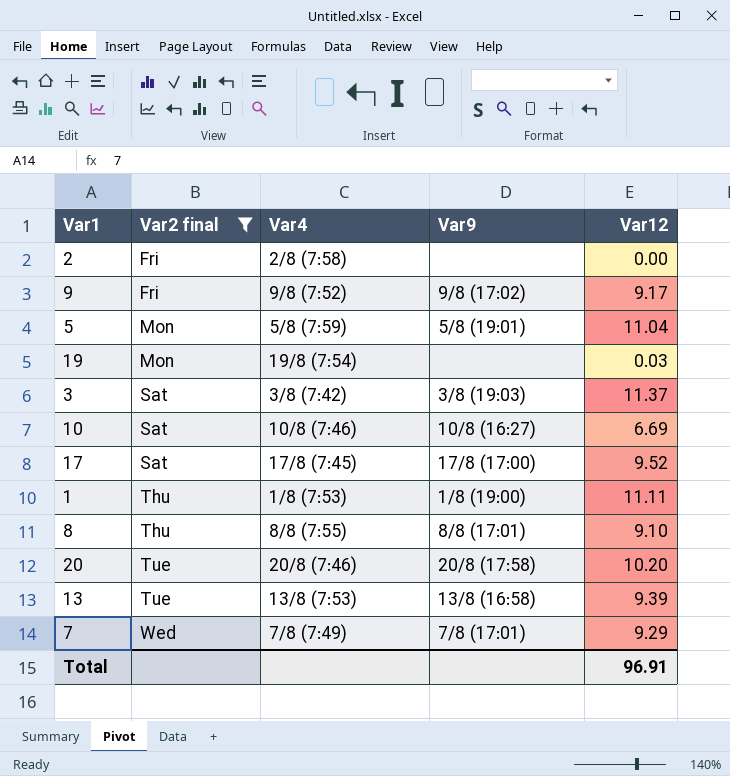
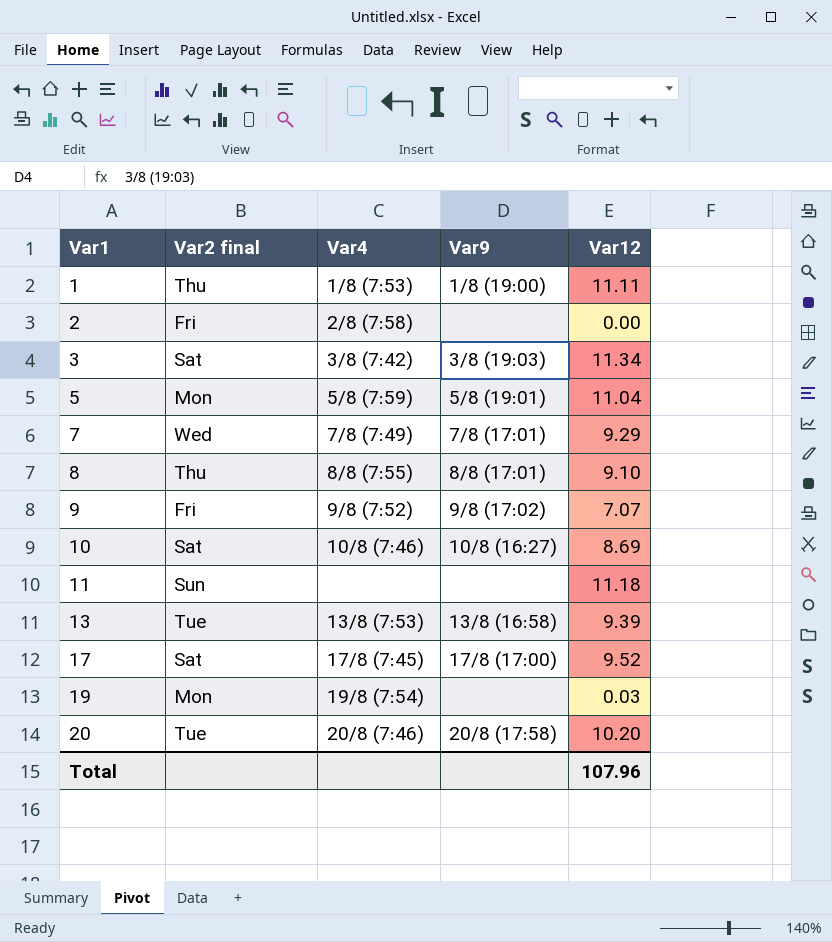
filter: Var2 final != Sun -> none
row order: Var2 final ascending -> Var1 ascending
3 | Var12: 11.37 -> 11.34
9 | Var12: 9.17 -> 7.07
10 | Var12: 6.69 -> 8.69
Total | Var12: 96.91 -> 107.96

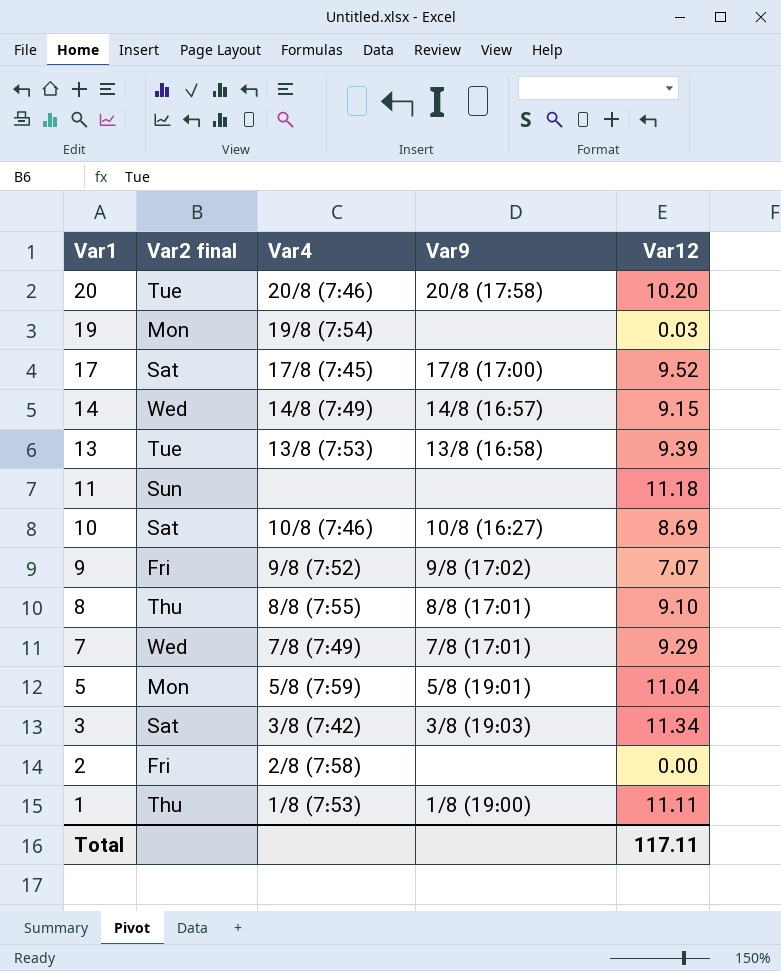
row order: Var1 ascending -> Var1 descending
row 14: none -> Wed | 14/8 (7:49) | 14/8 (16:57) | 9.15
Total | Var12: 107.96 -> 117.11

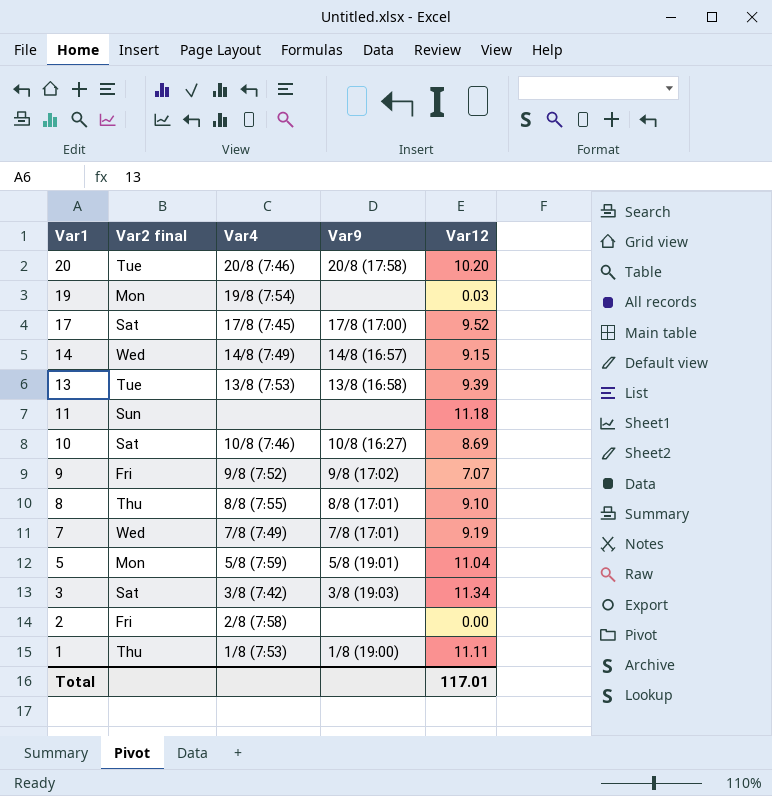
7 | Var12: 9.29 -> 9.19
Total | Var12: 117.11 -> 117.01

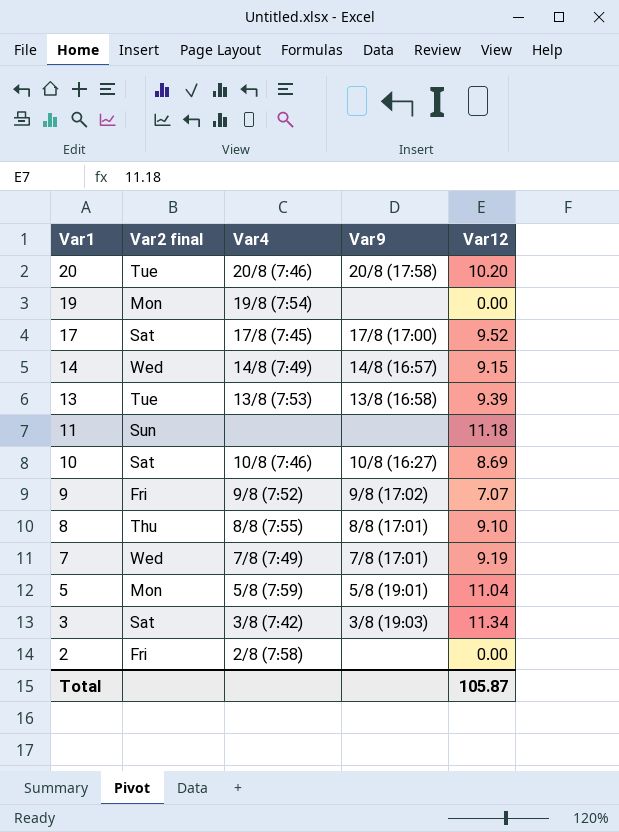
row 1: Thu | 1/8 (7:53) | 1/8 (19:00) | 11.11 -> none
19 | Var12: 0.03 -> 0.00
Total | Var12: 117.01 -> 105.87

